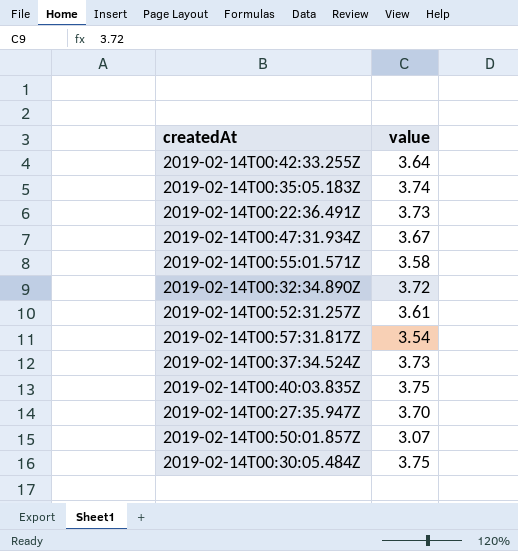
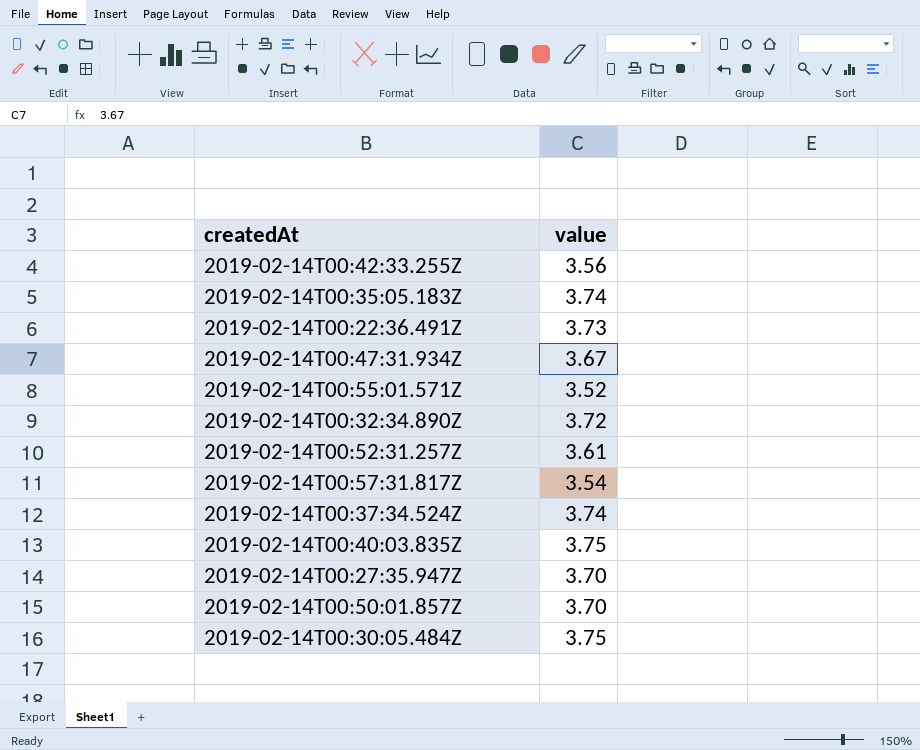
2019-02-14T00:42:33.255Z | value: 3.64 -> 3.56
2019-02-14T00:55:01.571Z | value: 3.58 -> 3.52
2019-02-14T00:37:34.524Z | value: 3.73 -> 3.74
2019-02-14T00:50:01.857Z | value: 3.07 -> 3.70

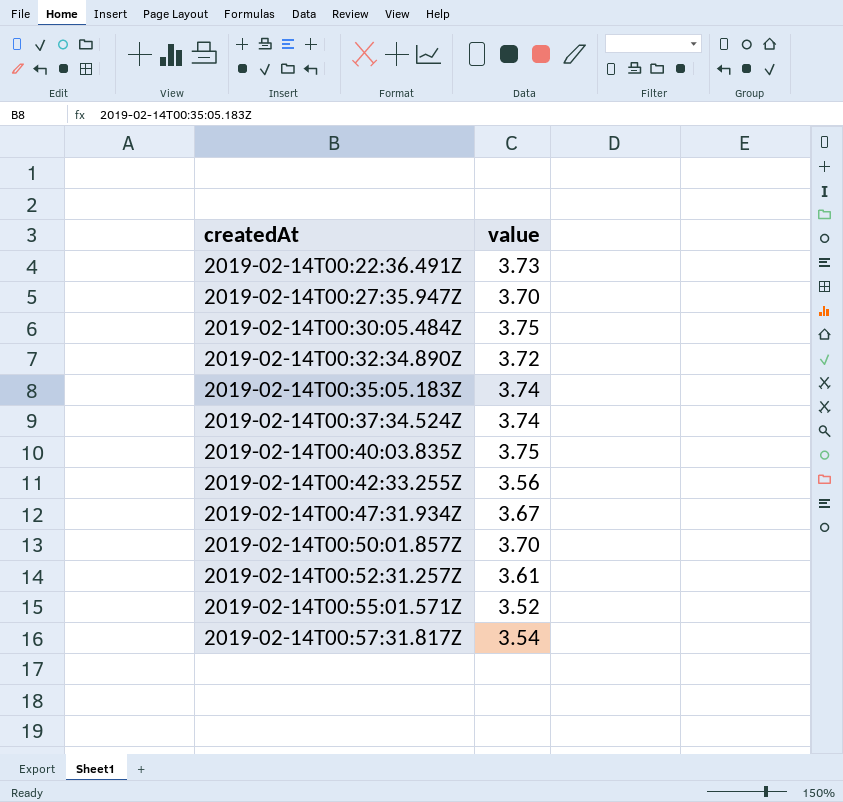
row order: none -> createdAt ascending

